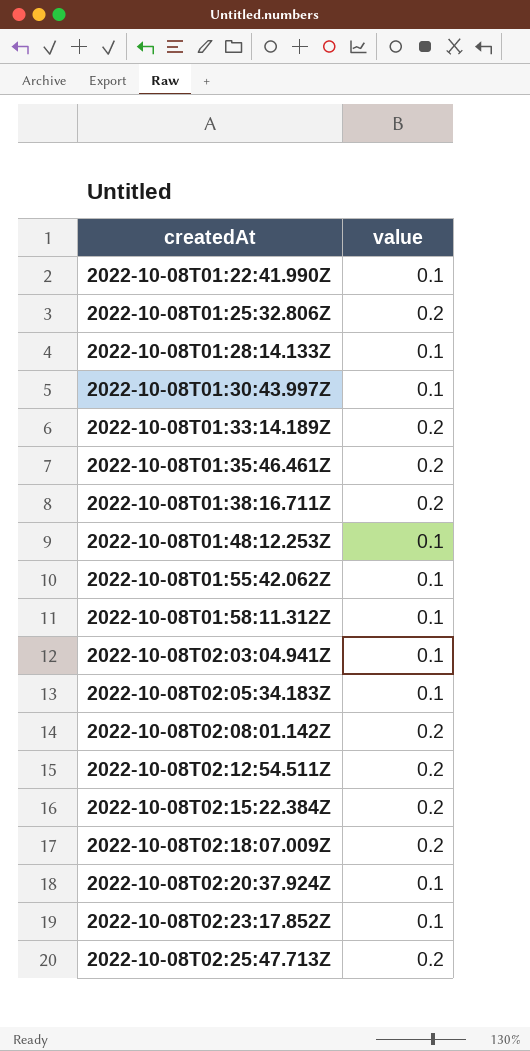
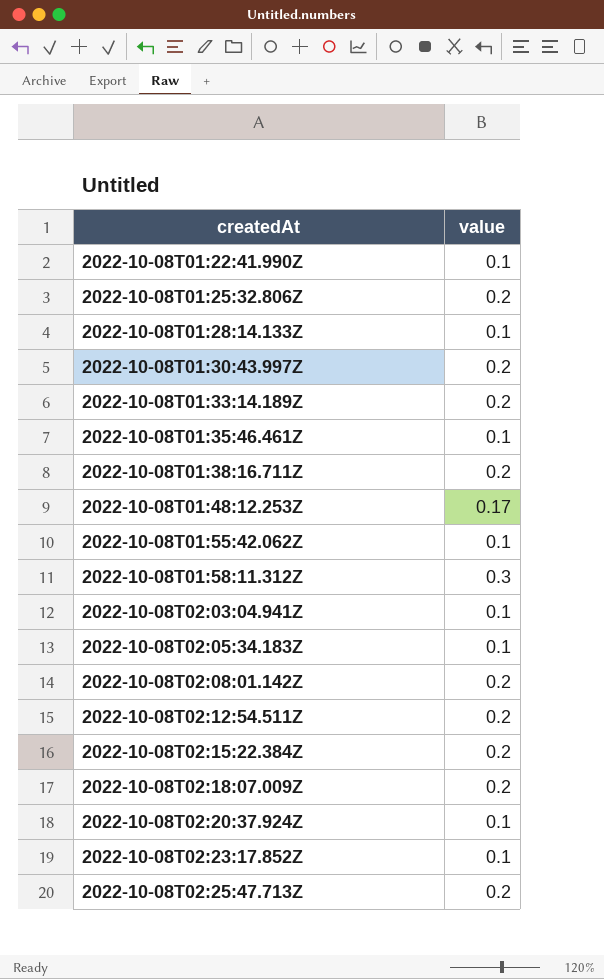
2022-10-08T01:30:43.997Z | value: 0.1 -> 0.2
2022-10-08T01:35:46.461Z | value: 0.2 -> 0.1
2022-10-08T01:48:12.253Z | value: 0.1 -> 0.17
2022-10-08T01:58:11.312Z | value: 0.1 -> 0.3

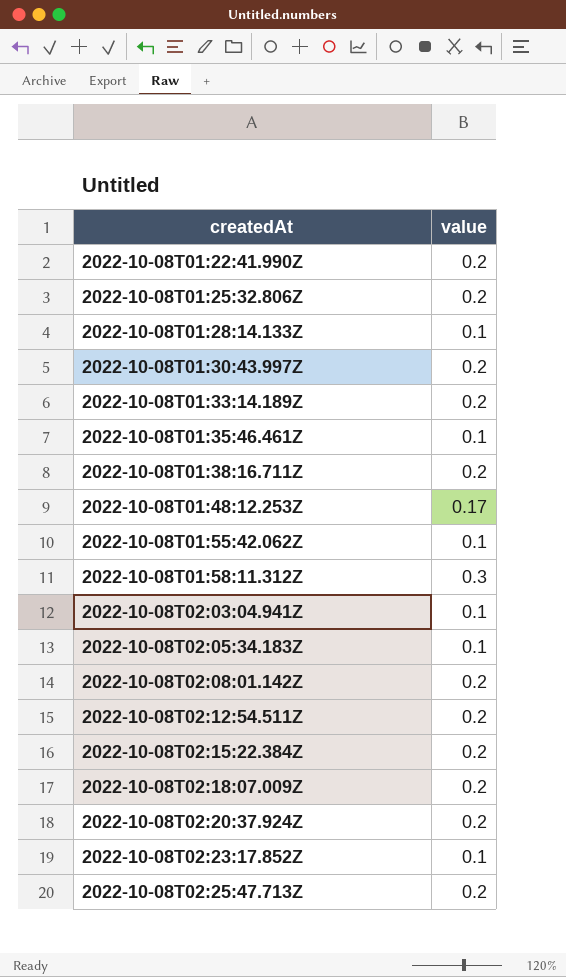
2022-10-08T01:22:41.990Z | value: 0.1 -> 0.2
2022-10-08T02:20:37.924Z | value: 0.1 -> 0.2

